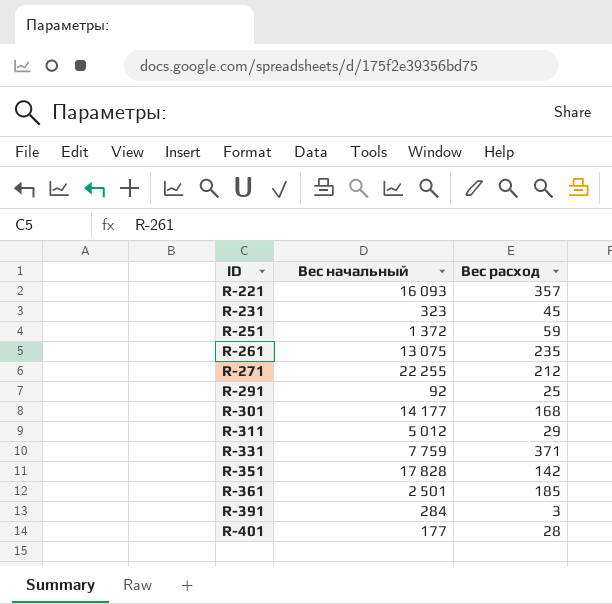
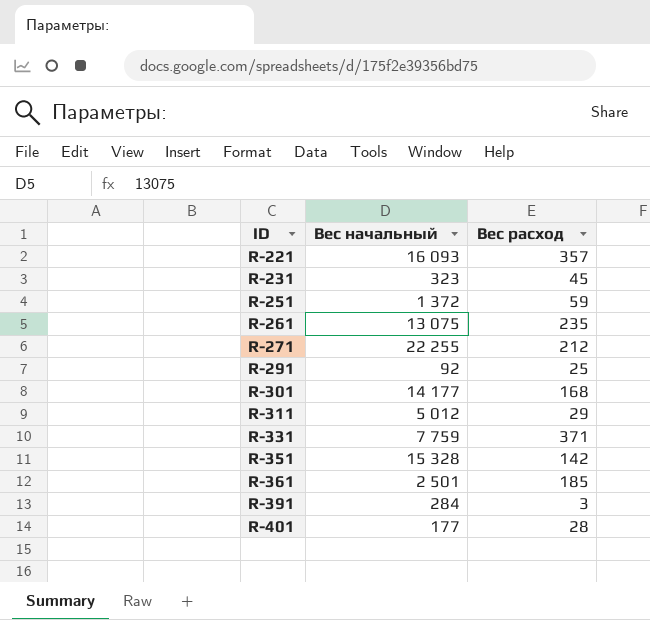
R-351 | Вес начальный: 17 828 -> 15 328

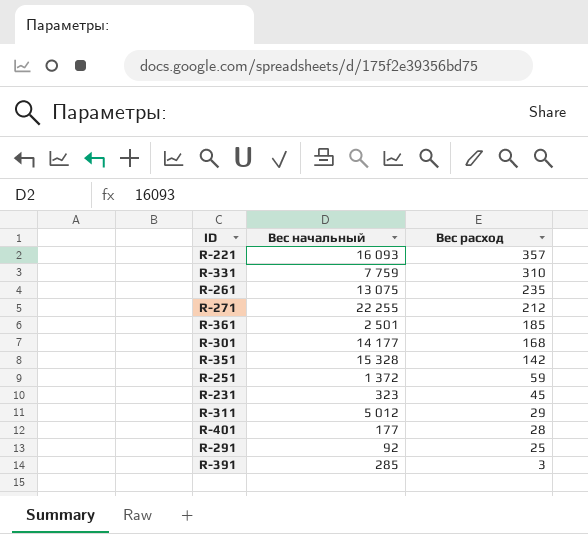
row order: ID ascending -> Вес расход descending
R-331 | Вес расход: 371 -> 310
R-391 | Вес начальный: 284 -> 285

